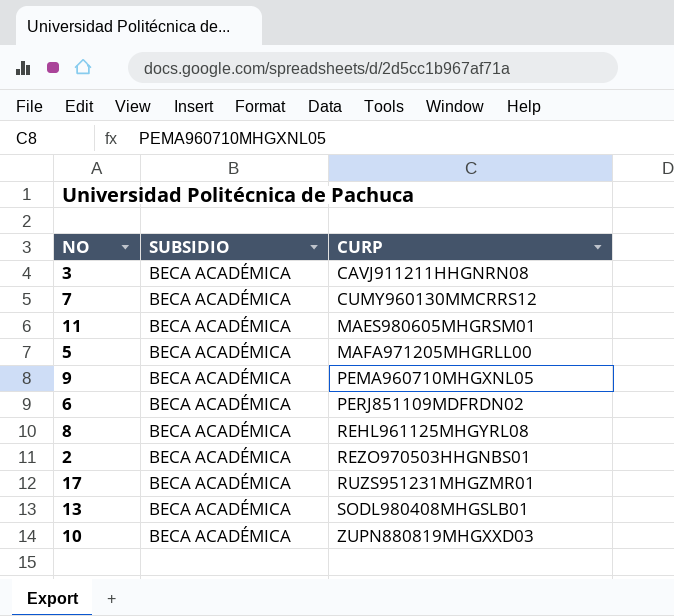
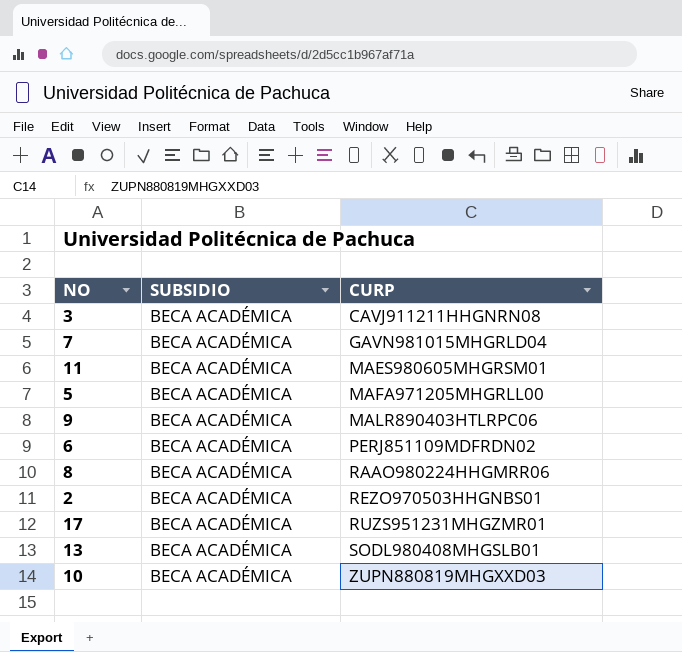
7 | CURP: CUMY960130MMCRRS12 -> GAVN981015MHGRLD04
9 | CURP: PEMA960710MHGXNL05 -> MALR890403HTLRPC06
8 | CURP: REHL961125MHGYRL08 -> RAAO980224HHGMRR06

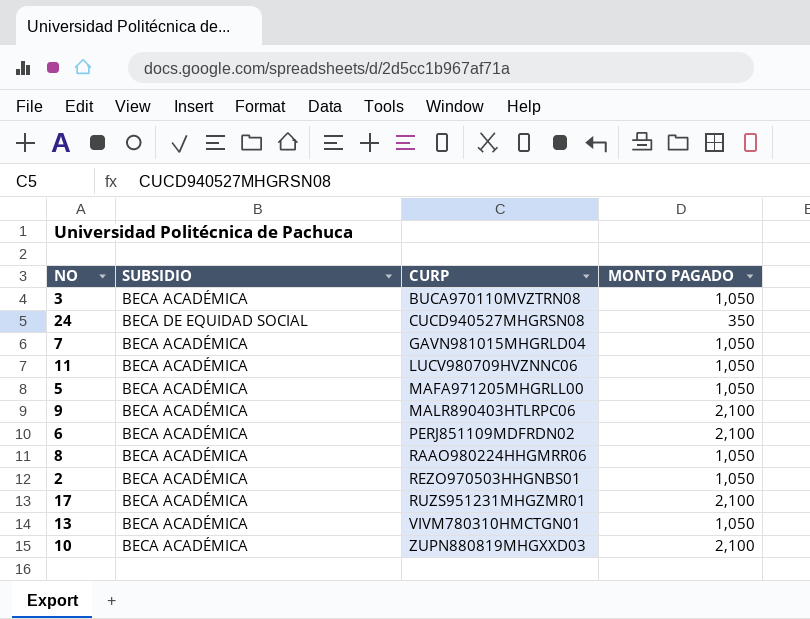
column MONTO PAGADO | position: none -> 4
3 | CURP: CAVJ911211HHGNRN08 -> BUCA970110MVZTRN08
row 24: none -> BECA DE EQUIDAD SOCIAL | CUCD940527MHGRSN08 | 350
11 | CURP: MAES980605MHGRSM01 -> LUCV980709HVZNNC06
13 | CURP: SODL980408MHGSLB01 -> VIVM780310HMCTGN01

